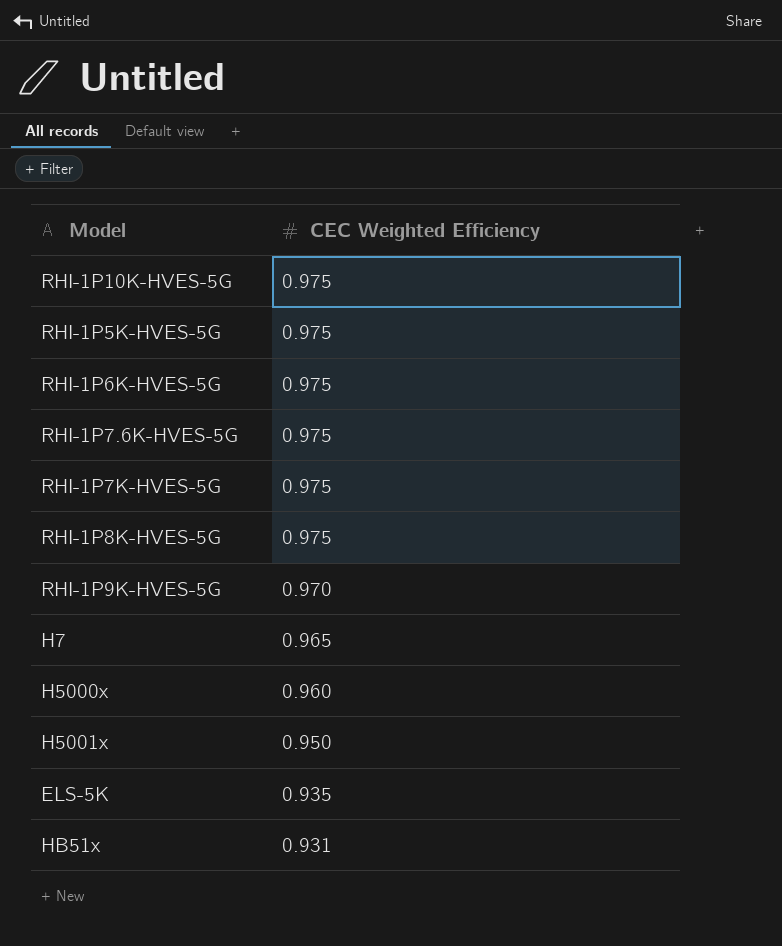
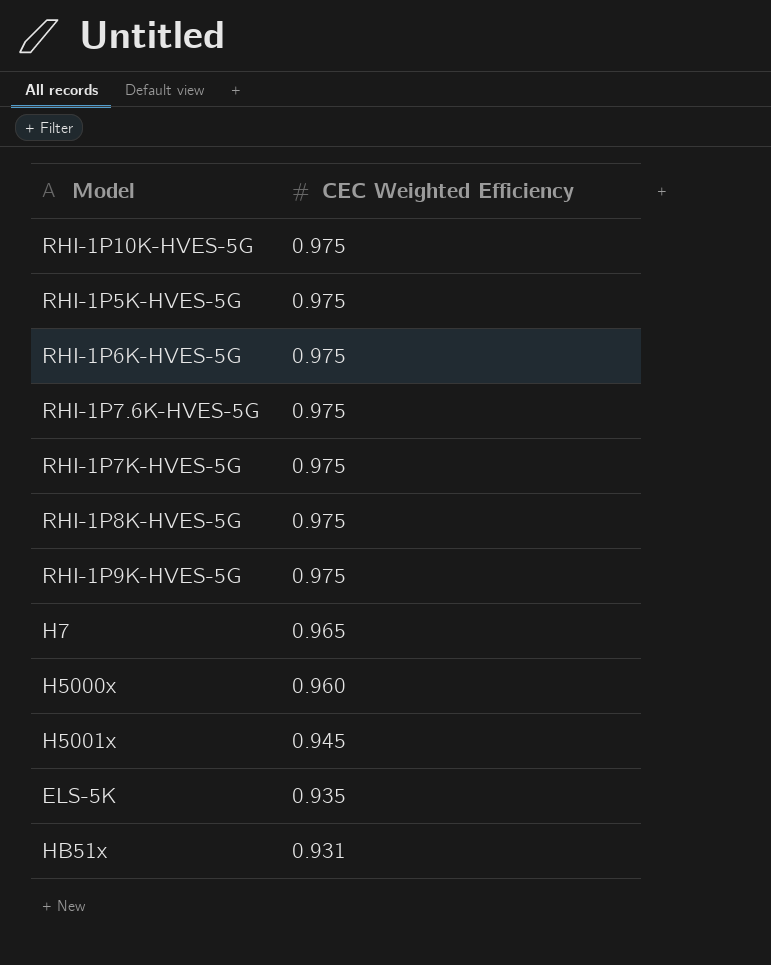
RHI-1P9K-HVES-5G | CEC Weighted Efficiency: 0.970 -> 0.975
H5001x | CEC Weighted Efficiency: 0.950 -> 0.945

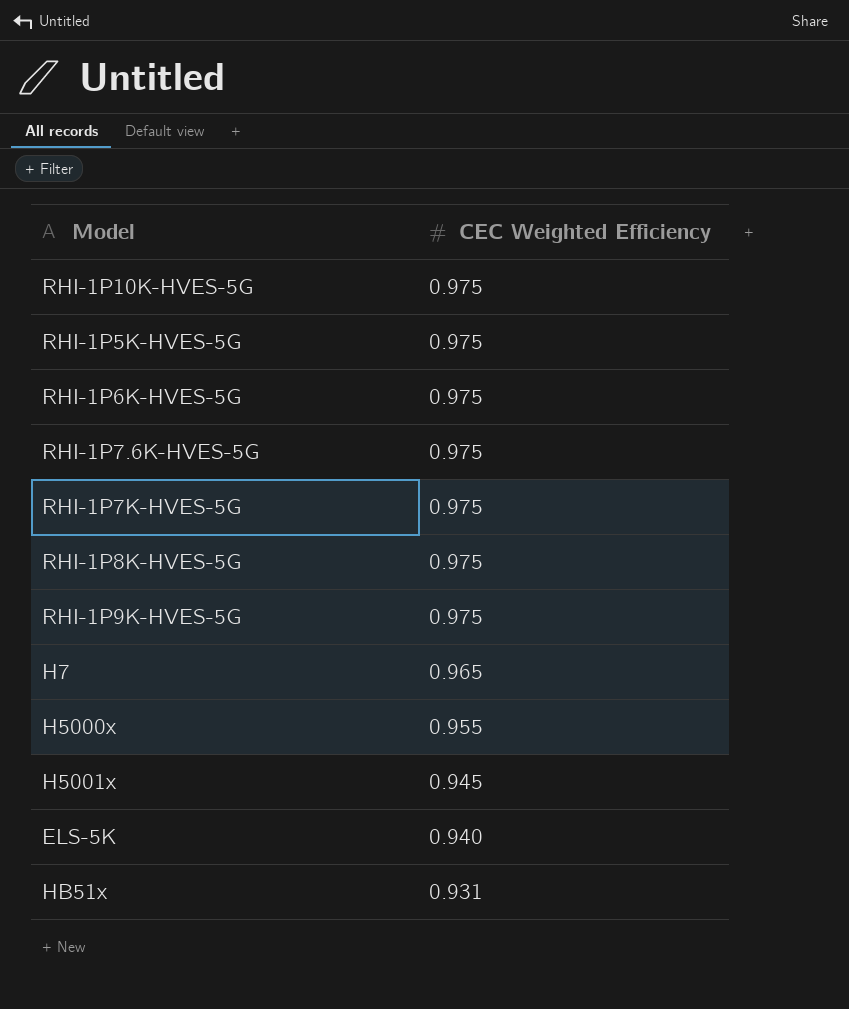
H5000x | CEC Weighted Efficiency: 0.960 -> 0.955
ELS-5K | CEC Weighted Efficiency: 0.935 -> 0.940

